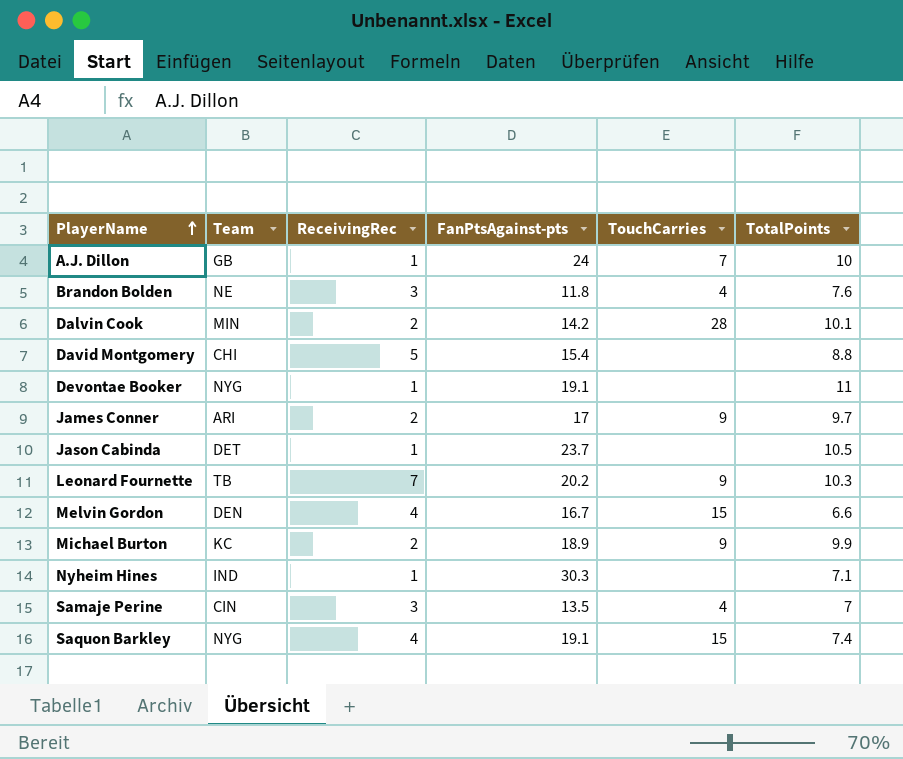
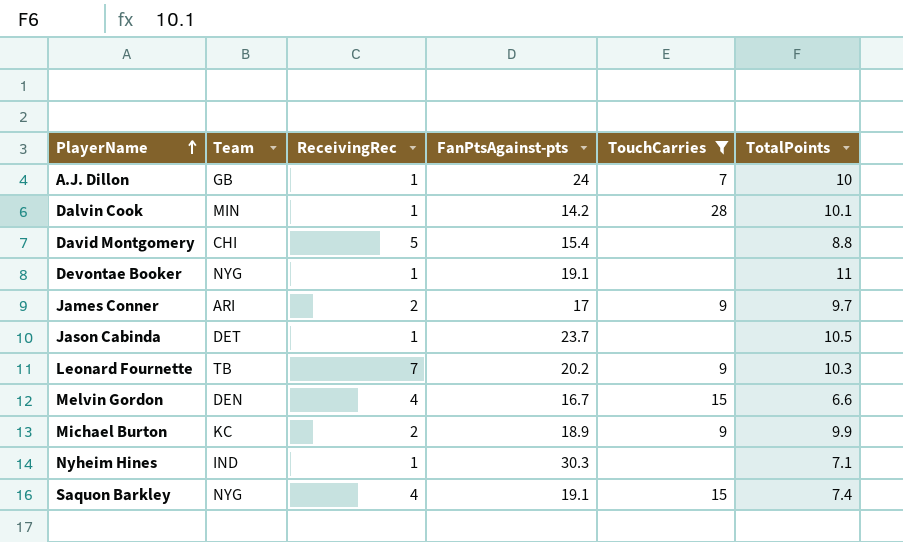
filter: none -> TouchCarries != 4
Dalvin Cook | ReceivingRec: 2 -> 1

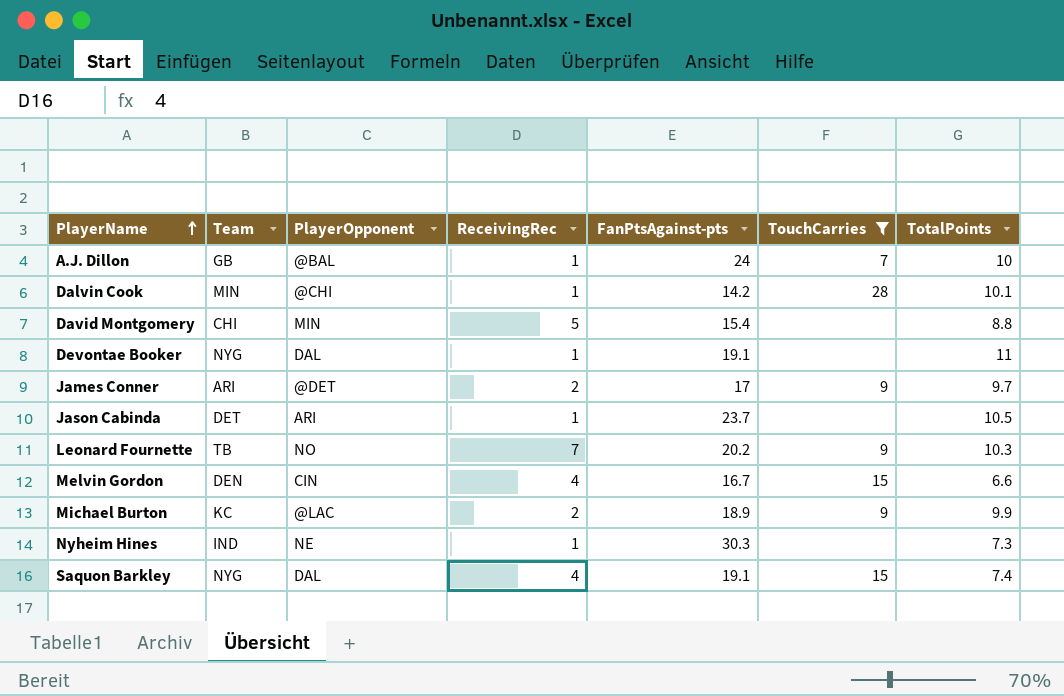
column PlayerOpponent | position: none -> 3
Nyheim Hines | TotalPoints: 7.1 -> 7.3

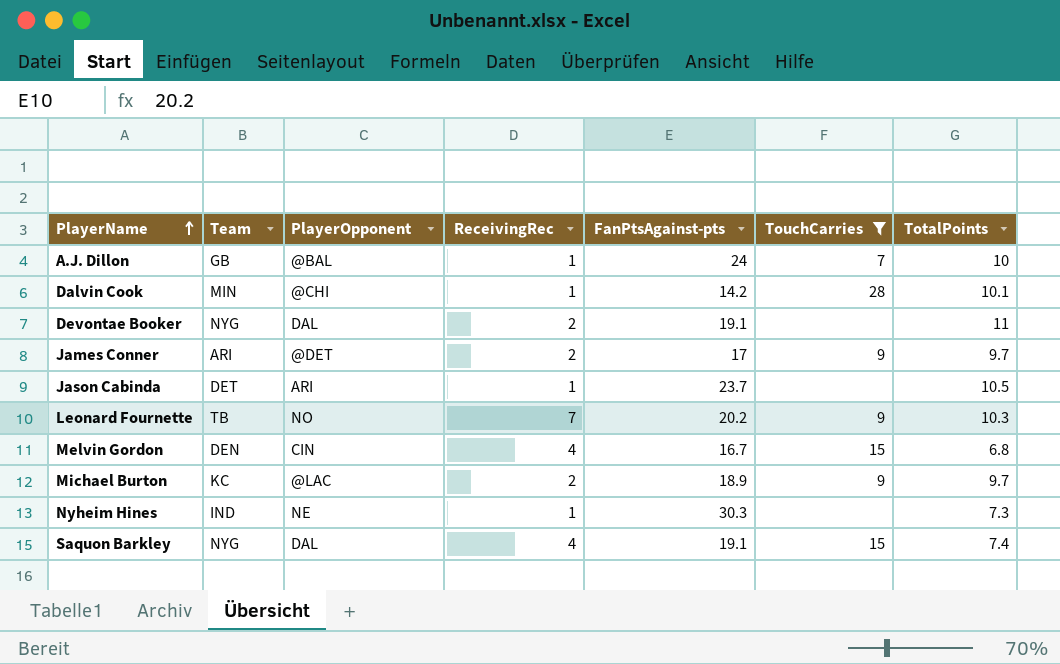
row David Montgomery: CHI | MIN | 5 | 15.4 | none | 8.8 -> none
Devontae Booker | ReceivingRec: 1 -> 2
Melvin Gordon | TotalPoints: 6.6 -> 6.8
Michael Burton | TotalPoints: 9.9 -> 9.7

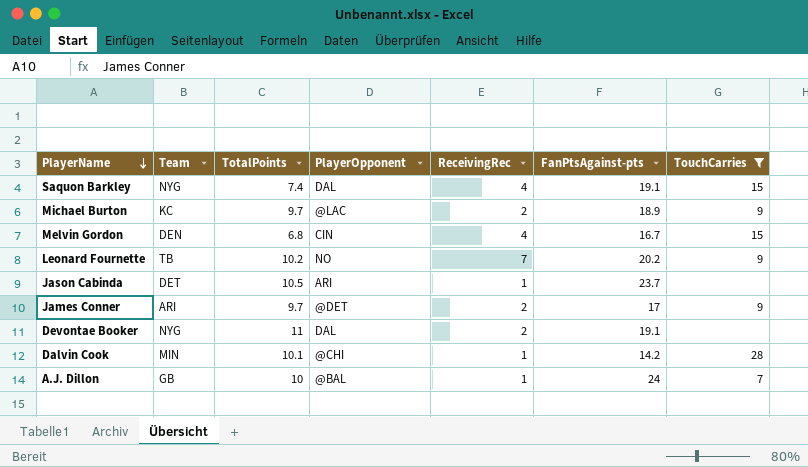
row order: PlayerName ascending -> PlayerName descending
column TotalPoints | position: 7 -> 3
row Nyheim Hines: IND | NE | 1 | 30.3 | none | 7.3 -> none
Leonard Fournette | TotalPoints: 10.3 -> 10.2

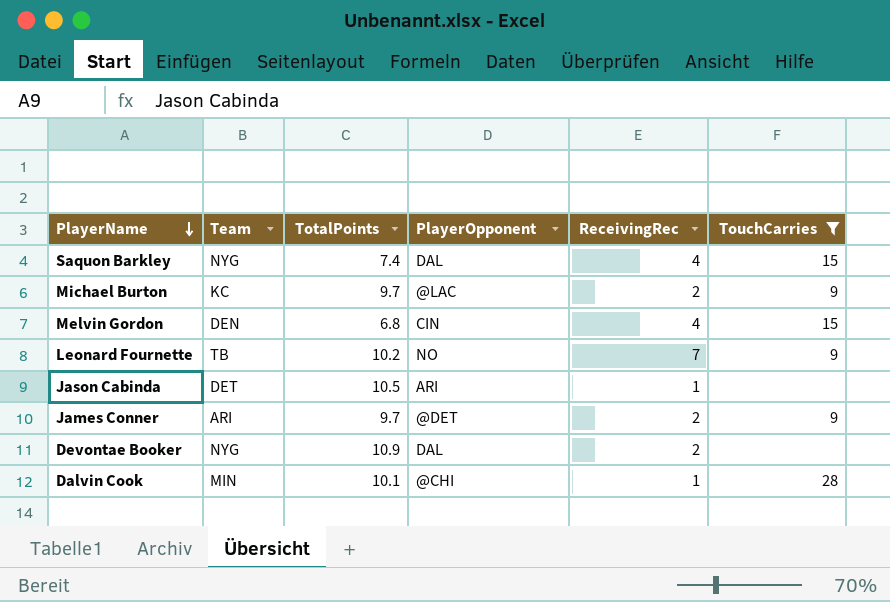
column FanPtsAgainst-pts | position: 6 -> none
row A.J. Dillon: GB | 10 | @BAL | 1 | 24 | 7 -> none
Devontae Booker | TotalPoints: 11 -> 10.9

